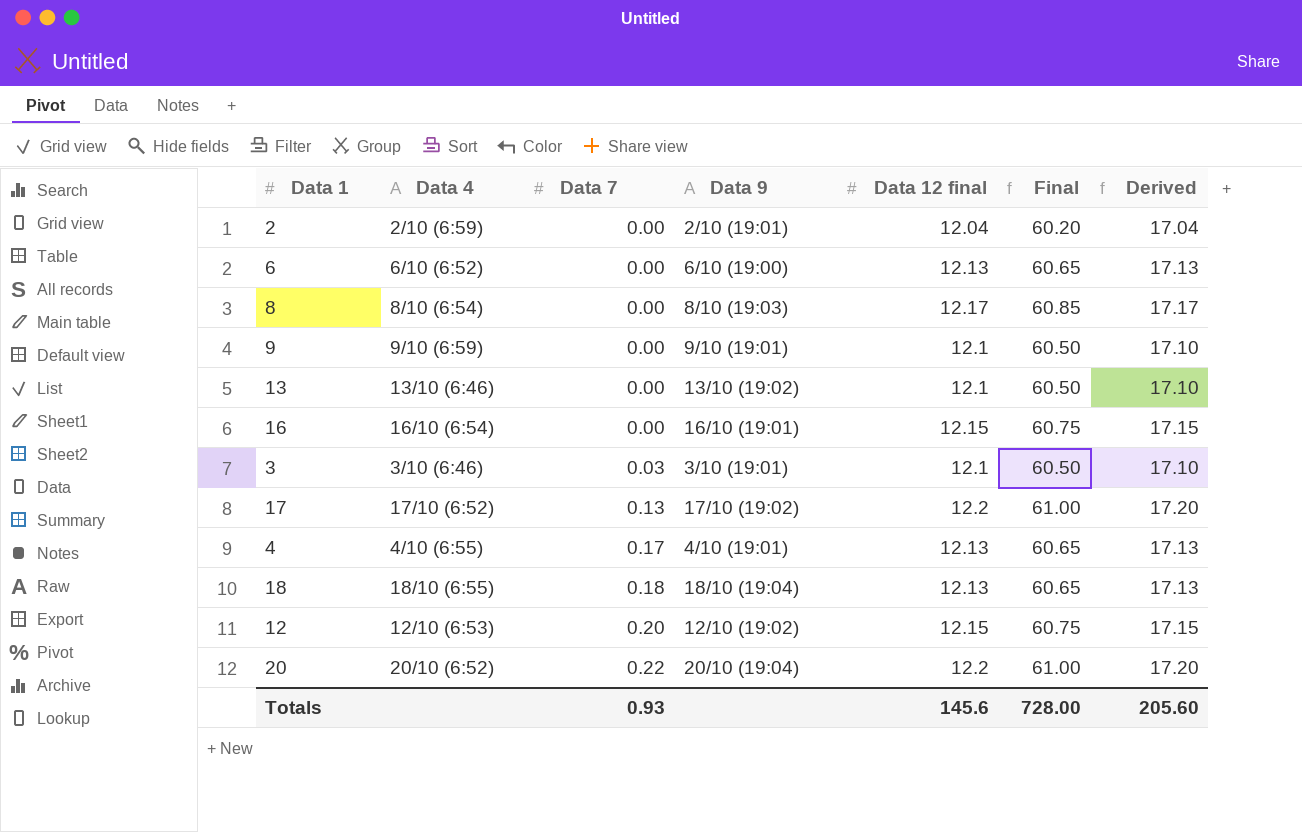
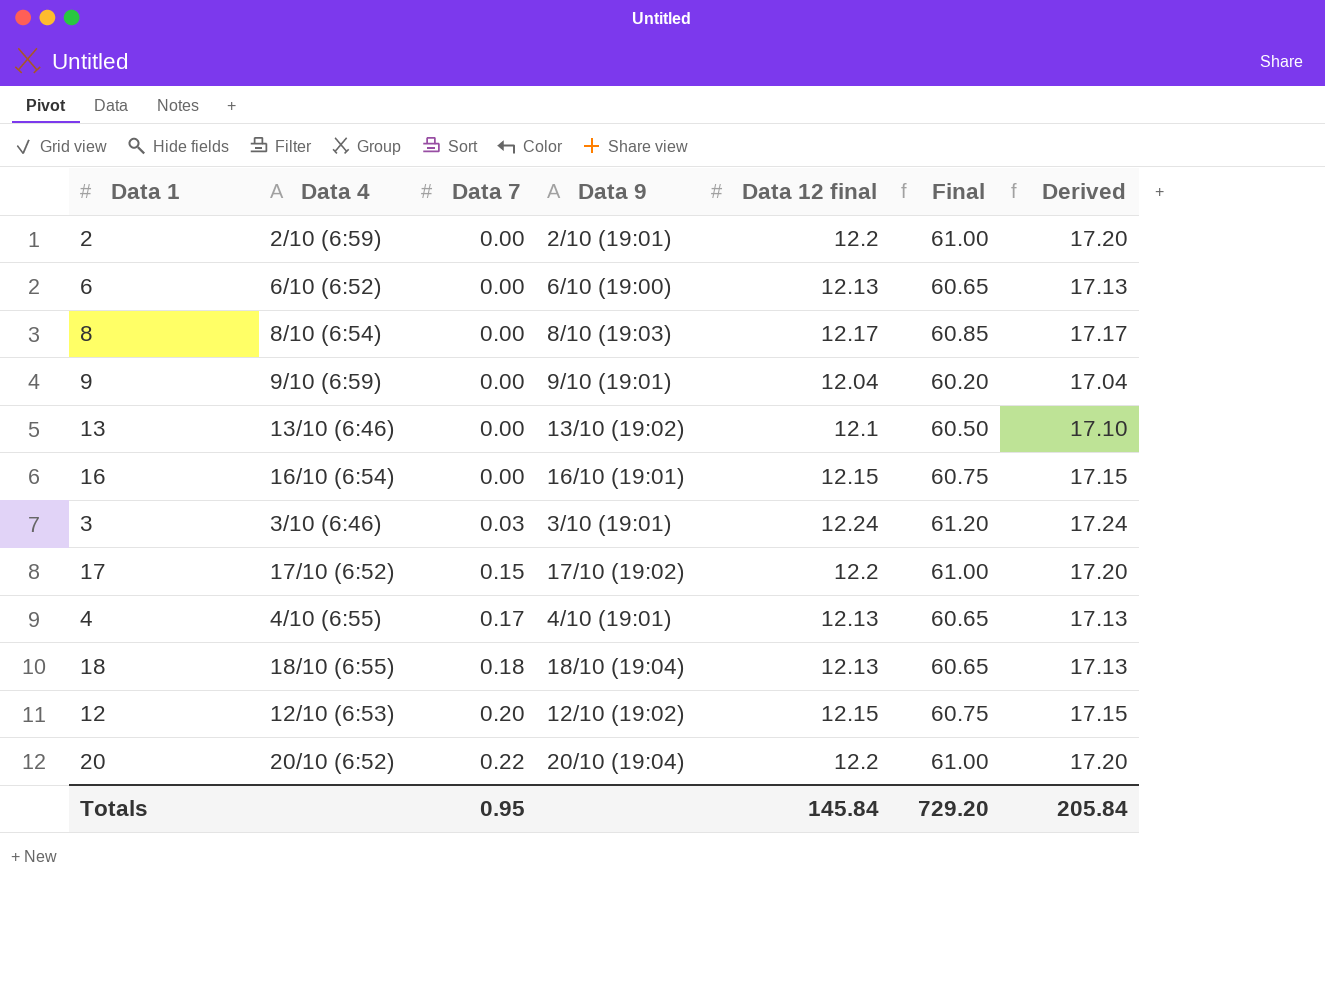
2 | Data 12 final: 12.04 -> 12.2
2 | Final: 60.20 -> 61.00
2 | Derived: 17.04 -> 17.20
9 | Data 12 final: 12.1 -> 12.04
9 | Final: 60.50 -> 60.20
9 | Derived: 17.10 -> 17.04
3 | Data 12 final: 12.1 -> 12.24
3 | Final: 60.50 -> 61.20
3 | Derived: 17.10 -> 17.24
17 | Data 7: 0.13 -> 0.15
Totals | Data 7: 0.93 -> 0.95
Totals | Data 12 final: 145.6 -> 145.84
Totals | Final: 728.00 -> 729.20
Totals | Derived: 205.60 -> 205.84

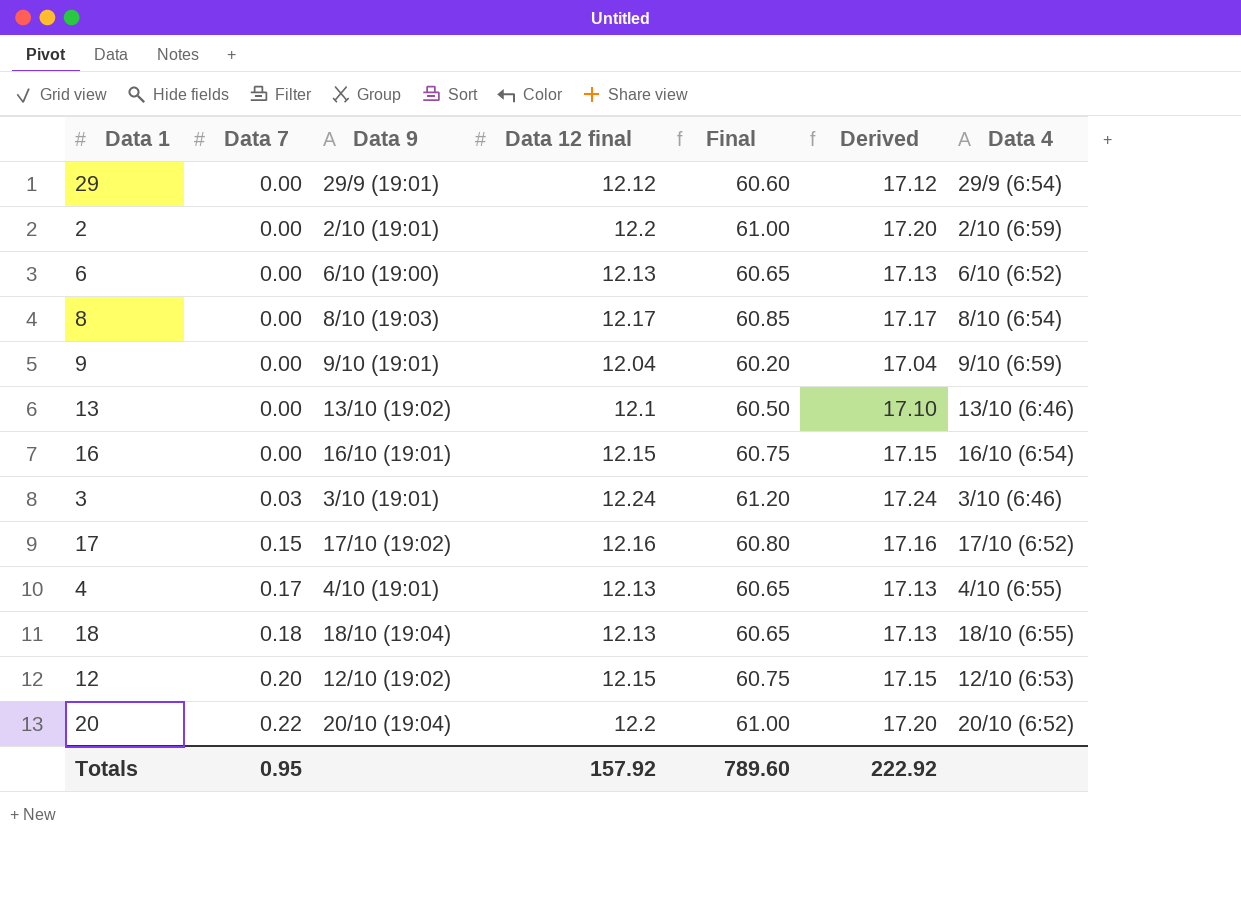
column Data 4 | position: 2 -> 7
row 29: none -> 0.00 | 29/9 (19:01) | 12.12 | 60.60 | 17.12 | 29/9 (6:54)
17 | Data 12 final: 12.2 -> 12.16
17 | Final: 61.00 -> 60.80
17 | Derived: 17.20 -> 17.16
Totals | Data 12 final: 145.84 -> 157.92
Totals | Final: 729.20 -> 789.60
Totals | Derived: 205.84 -> 222.92

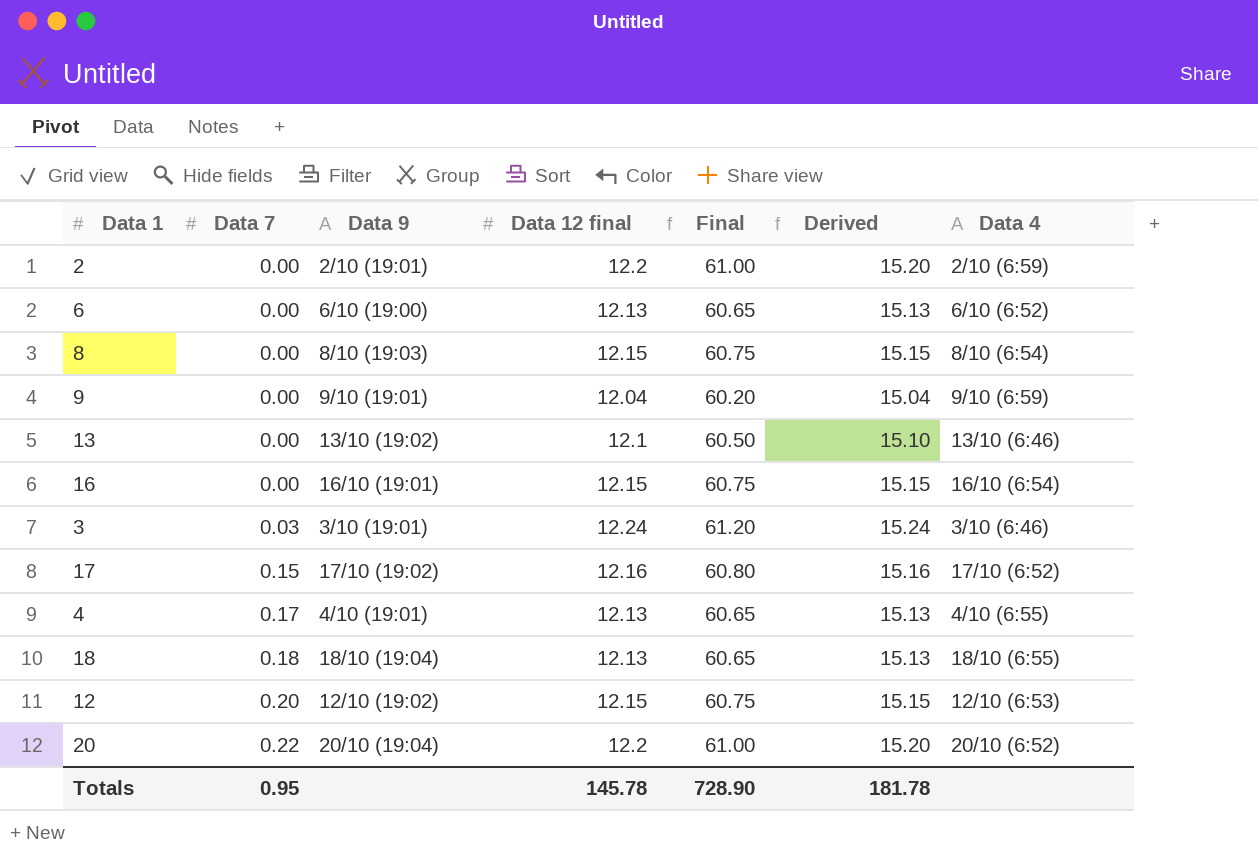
column Derived | formula: [Data 12 final] + 5 -> [Data 12 final] + 3
row 29: 0.00 | 29/9 (19:01) | 12.12 | 60.60 | 17.12 | 29/9 (6:54) -> none
8 | Data 12 final: 12.17 -> 12.15
8 | Final: 60.85 -> 60.75
Totals | Data 12 final: 157.92 -> 145.78
Totals | Final: 789.60 -> 728.90
Totals | Derived: 222.92 -> 181.78

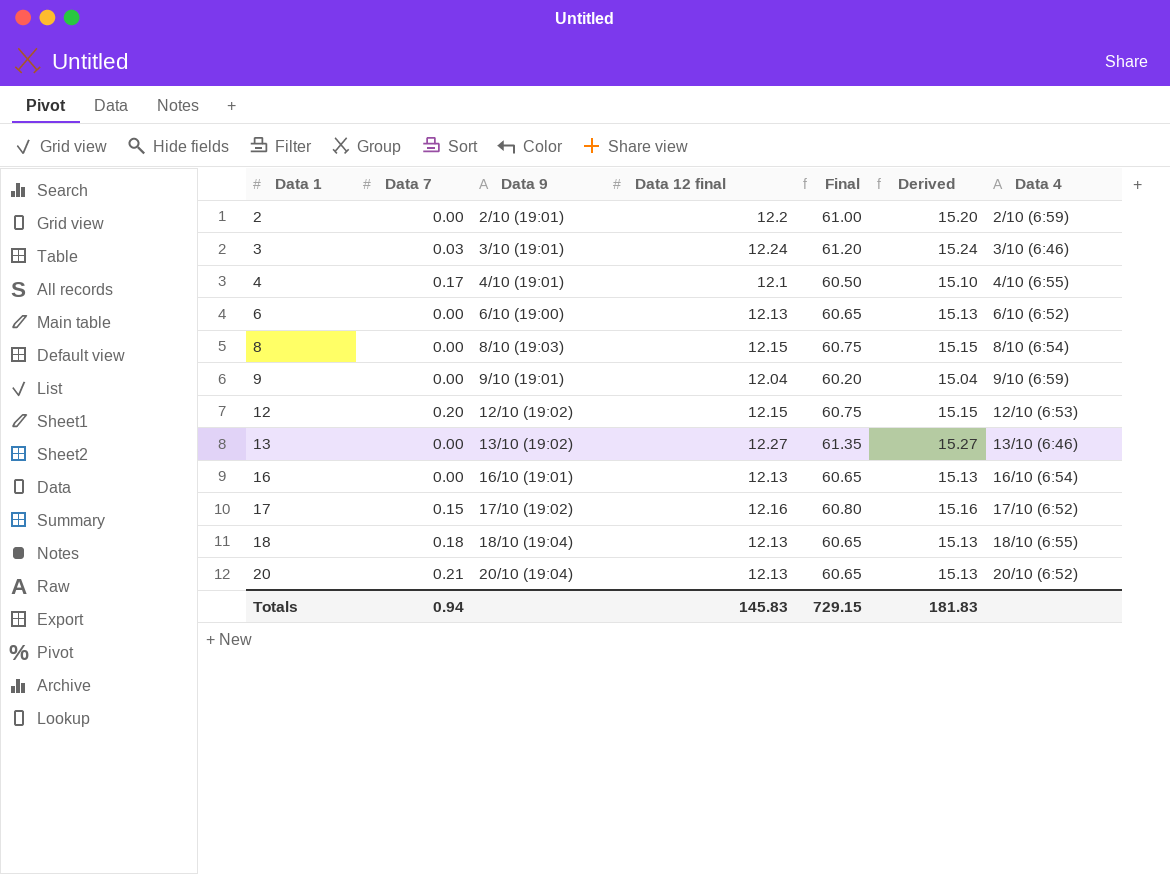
row order: Data 7 ascending -> Data 1 ascending
4 | Data 12 final: 12.13 -> 12.1
4 | Final: 60.65 -> 60.50
4 | Derived: 15.13 -> 15.10
13 | Data 12 final: 12.1 -> 12.27
13 | Final: 60.50 -> 61.35
13 | Derived: 15.10 -> 15.27
16 | Data 12 final: 12.15 -> 12.13
16 | Final: 60.75 -> 60.65
16 | Derived: 15.15 -> 15.13
20 | Data 7: 0.22 -> 0.21
20 | Data 12 final: 12.2 -> 12.13
20 | Final: 61.00 -> 60.65
20 | Derived: 15.20 -> 15.13
Totals | Data 7: 0.95 -> 0.94
Totals | Data 12 final: 145.78 -> 145.83
Totals | Final: 728.90 -> 729.15
Totals | Derived: 181.78 -> 181.83

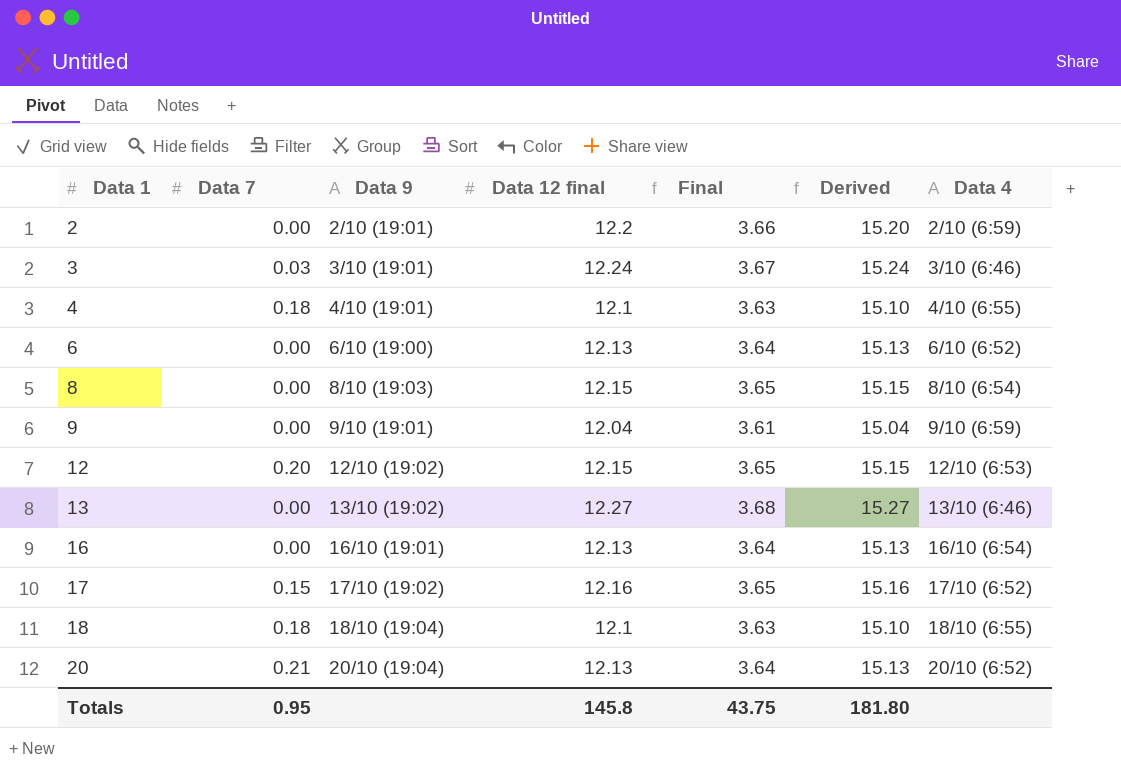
column Final | formula: [Data 12 final] * 5 -> [Data 12 final] * 0.3
4 | Data 7: 0.17 -> 0.18
18 | Data 12 final: 12.13 -> 12.1
18 | Derived: 15.13 -> 15.10
Totals | Data 7: 0.94 -> 0.95
Totals | Data 12 final: 145.83 -> 145.8
Totals | Final: 729.15 -> 43.75
Totals | Derived: 181.83 -> 181.80

